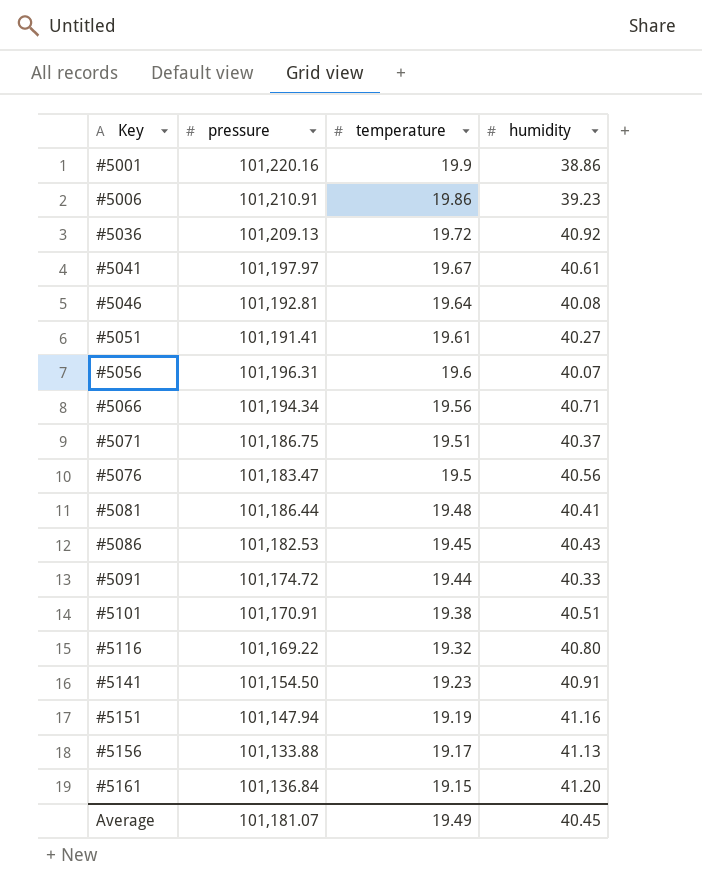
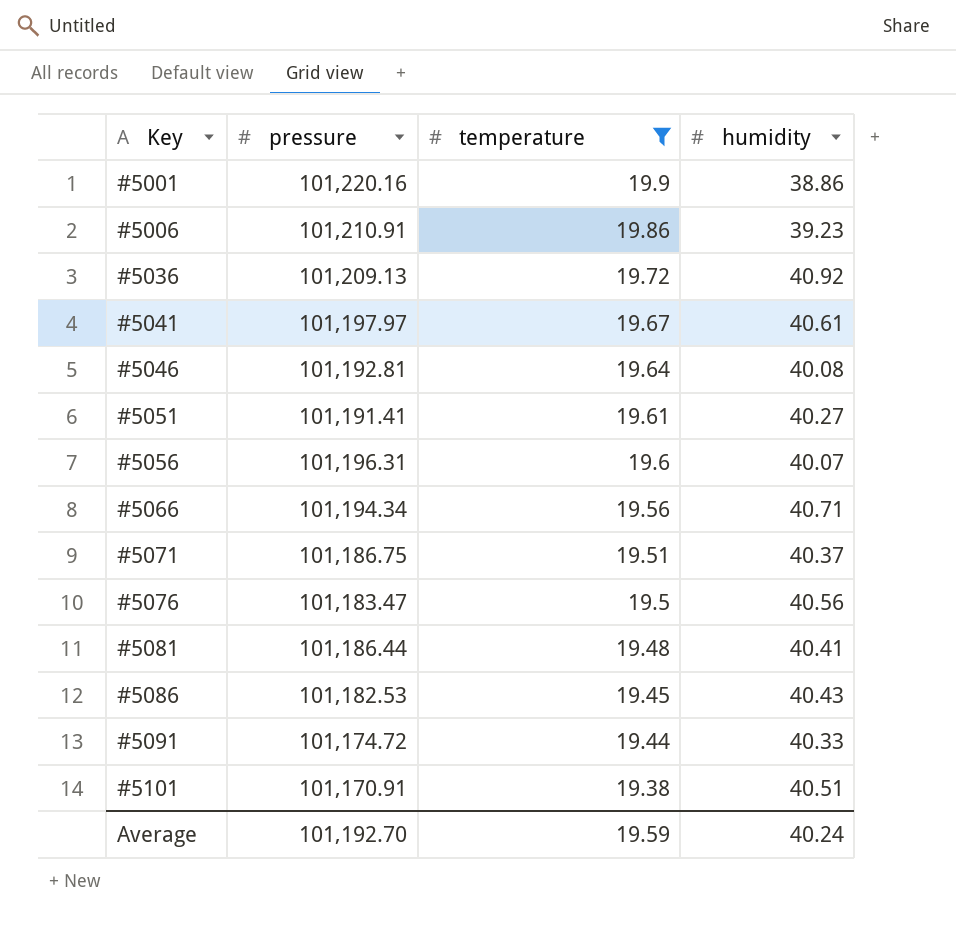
filter: none -> temperature >= 19.38
Average | pressure: 101,181.07 -> 101,192.70
Average | temperature: 19.49 -> 19.59
Average | humidity: 40.45 -> 40.24

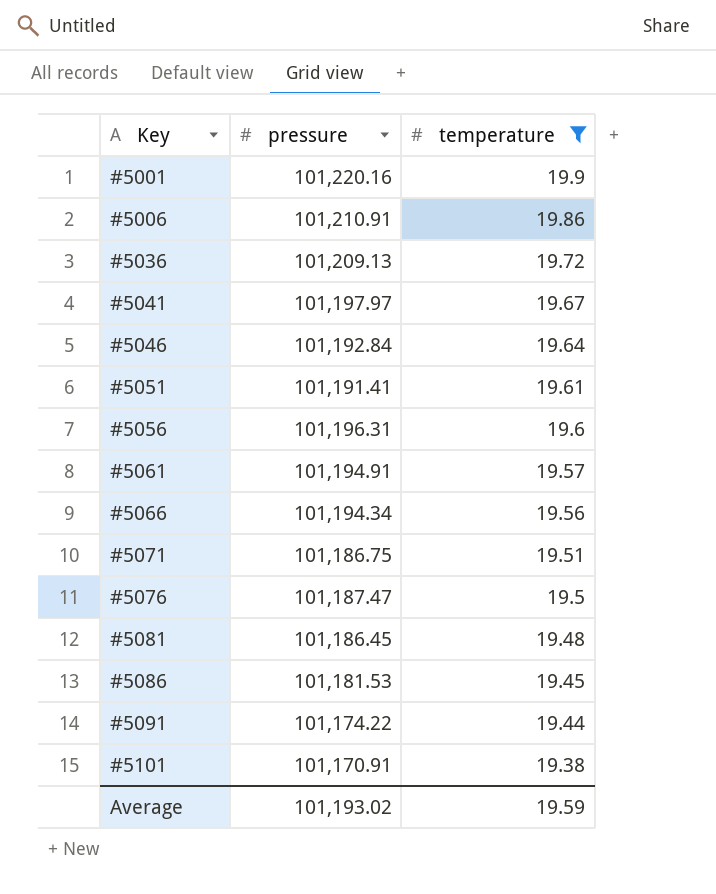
column humidity | position: 4 -> none
#5046 | pressure: 101,192.81 -> 101,192.84
row #5061: none -> 101,194.91 | 19.57
#5076 | pressure: 101,183.47 -> 101,187.47
#5081 | pressure: 101,186.44 -> 101,186.45
#5086 | pressure: 101,182.53 -> 101,181.53
#5091 | pressure: 101,174.72 -> 101,174.22
Average | pressure: 101,192.70 -> 101,193.02

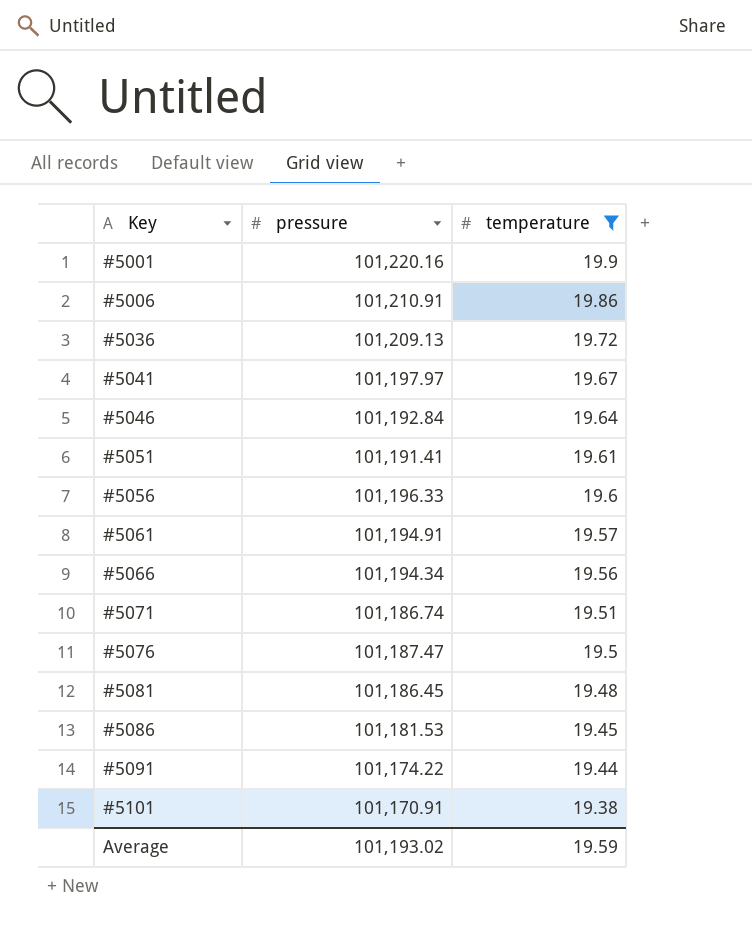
#5056 | pressure: 101,196.31 -> 101,196.33
#5071 | pressure: 101,186.75 -> 101,186.74

